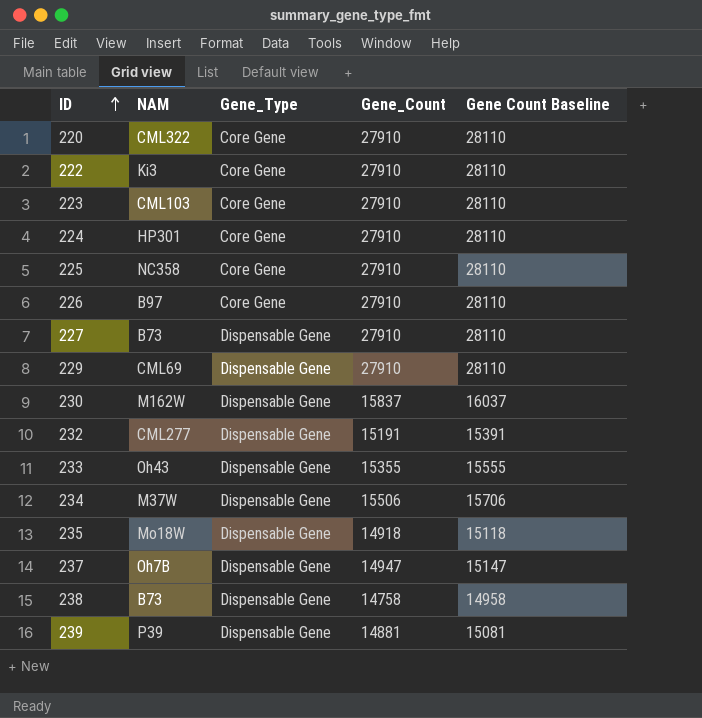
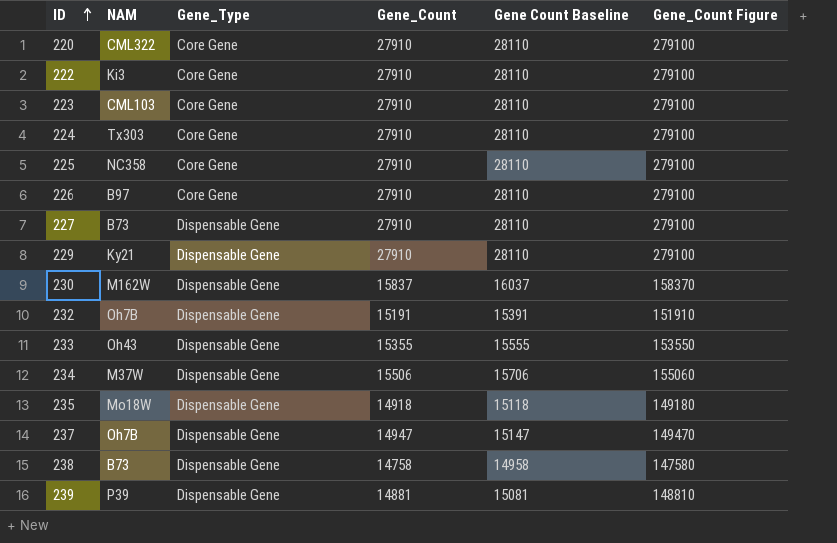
column Gene_Count Figure | formula: none -> [Gene_Count] * 10
224 | NAM: HP301 -> Tx303
229 | NAM: CML69 -> Ky21
232 | NAM: CML277 -> Oh7B

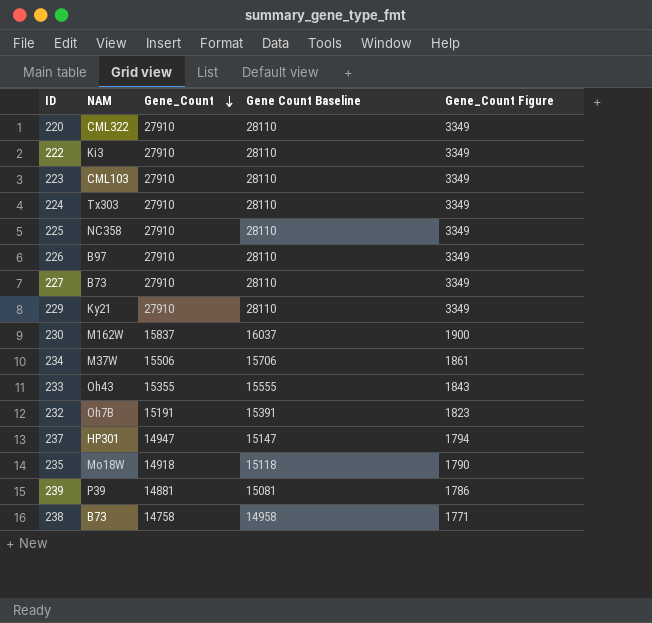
row order: ID ascending -> Gene_Count descending
column Gene_Type | position: 3 -> none
column Gene_Count Figure | formula: [Gene_Count] * 10 -> [Gene_Count] * 0.12
237 | NAM: Oh7B -> HP301

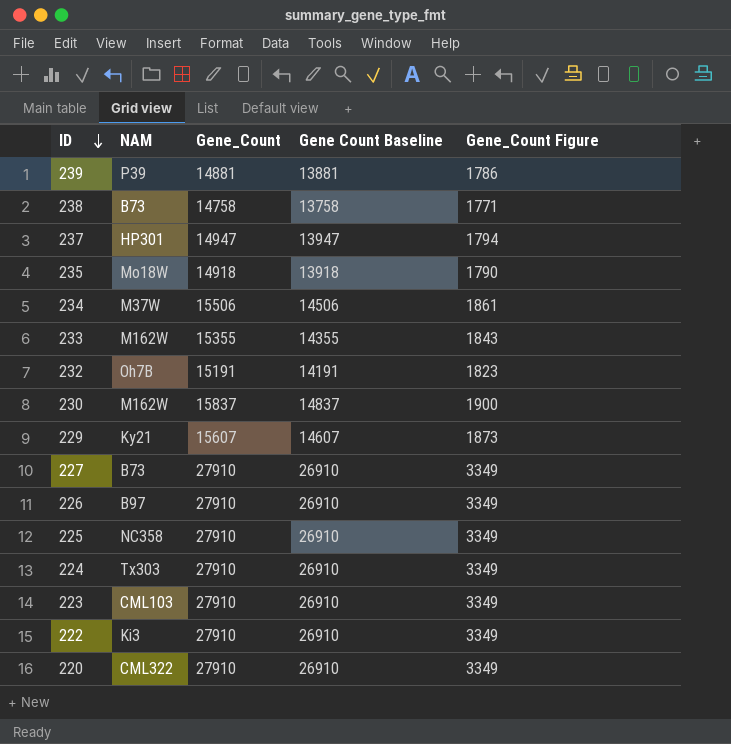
row order: Gene_Count descending -> ID descending
column Gene Count Baseline | formula: [Gene_Count] + 200 -> [Gene_Count] - 1000
233 | NAM: Oh43 -> M162W
229 | Gene_Count: 27910 -> 15607
229 | Gene_Count Figure: 3349 -> 1873

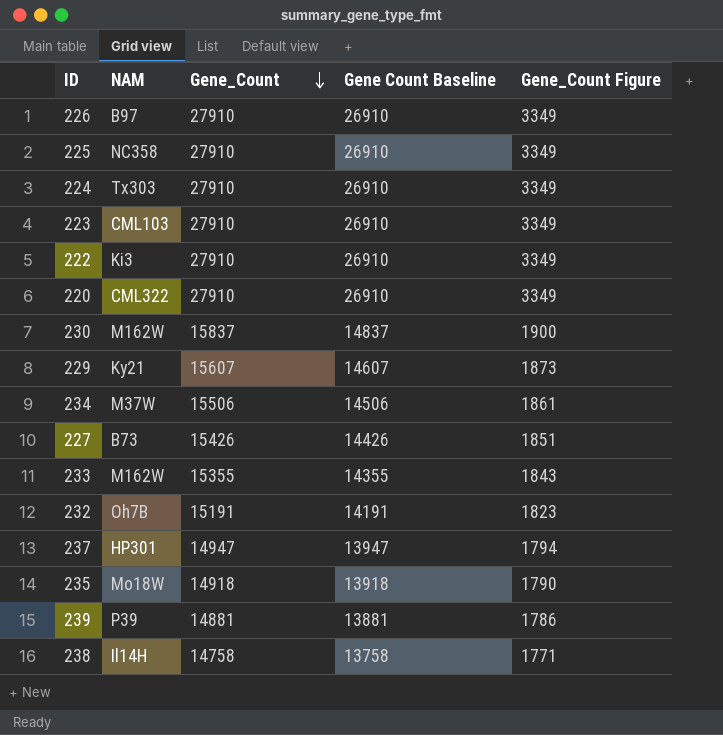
row order: ID descending -> Gene_Count descending
227 | Gene_Count: 27910 -> 15426
227 | Gene Count Baseline: 26910 -> 14426
227 | Gene_Count Figure: 3349 -> 1851
238 | NAM: B73 -> Il14H

